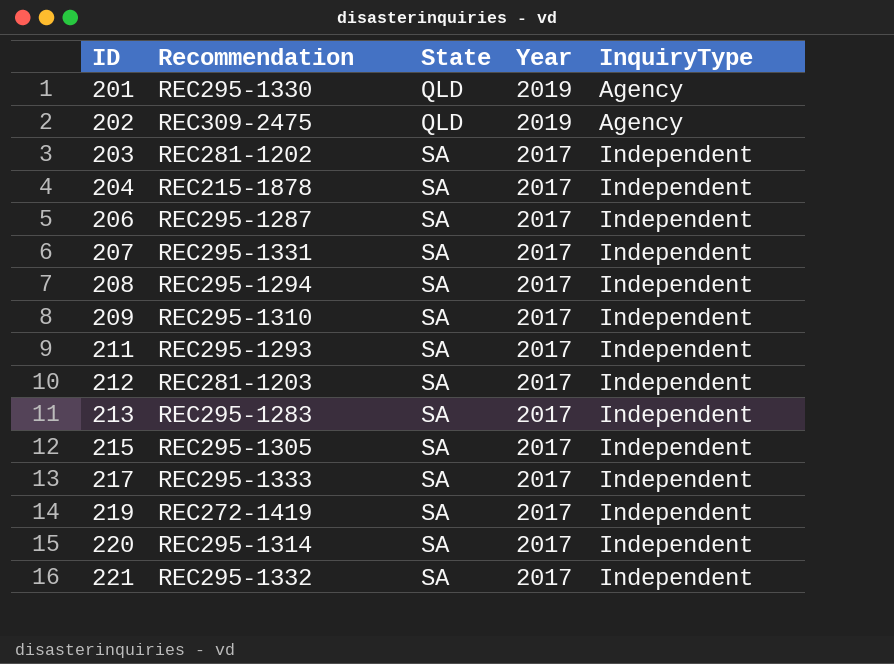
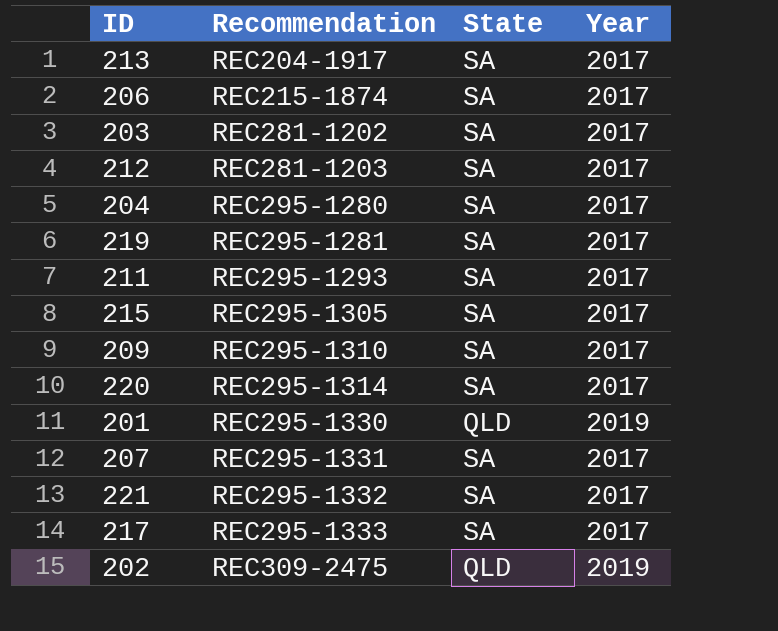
row order: ID ascending -> Recommendation ascending
column InquiryType | position: 5 -> none
row 208: REC295-1294 | SA | 2017 | Independent -> none
213 | Recommendation: REC295-1283 -> REC204-1917
206 | Recommendation: REC295-1287 -> REC215-1874
204 | Recommendation: REC215-1878 -> REC295-1280
219 | Recommendation: REC272-1419 -> REC295-1281

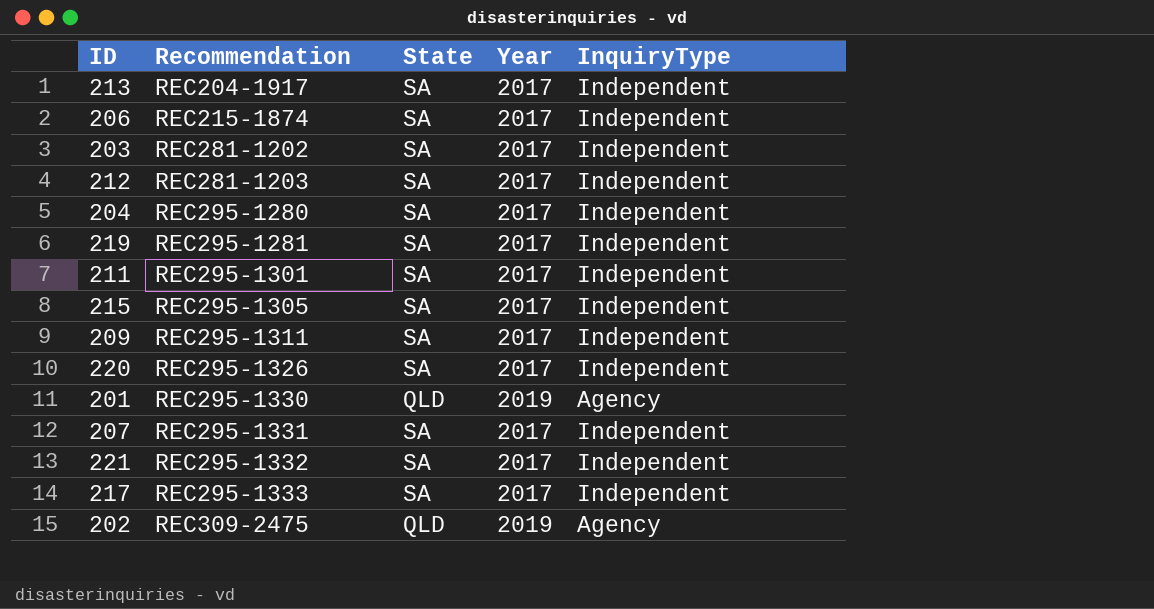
column InquiryType | position: none -> 5
211 | Recommendation: REC295-1293 -> REC295-1301
209 | Recommendation: REC295-1310 -> REC295-1311
220 | Recommendation: REC295-1314 -> REC295-1326

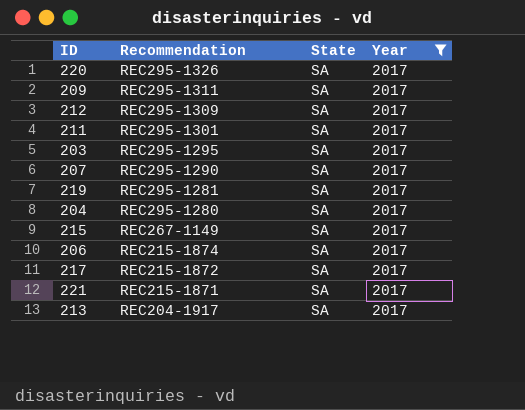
filter: none -> Year = 2017
row order: Recommendation ascending -> Recommendation descending
column InquiryType | position: 5 -> none
212 | Recommendation: REC281-1203 -> REC295-1309
203 | Recommendation: REC281-1202 -> REC295-1295
207 | Recommendation: REC295-1331 -> REC295-1290
215 | Recommendation: REC295-1305 -> REC267-1149
217 | Recommendation: REC295-1333 -> REC215-1872
221 | Recommendation: REC295-1332 -> REC215-1871

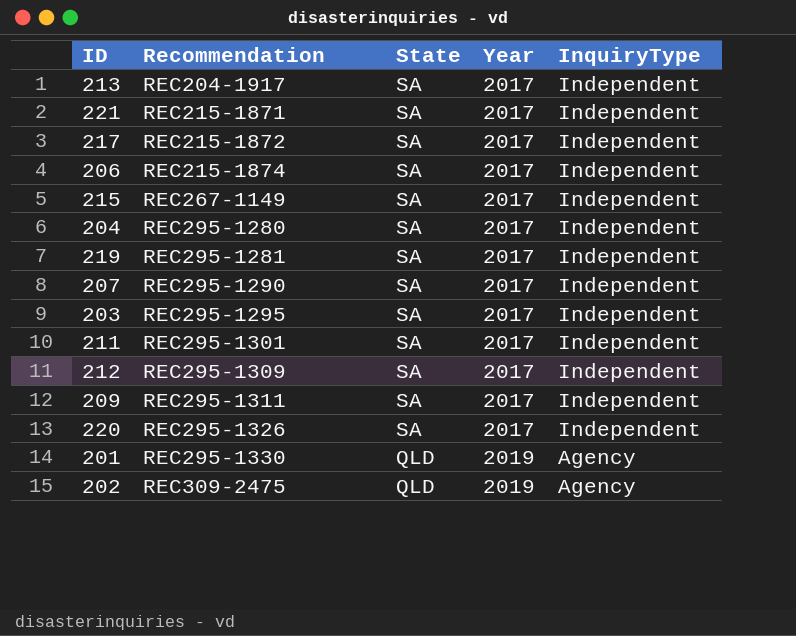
filter: Year = 2017 -> none
row order: Recommendation descending -> Recommendation ascending
column InquiryType | position: none -> 5

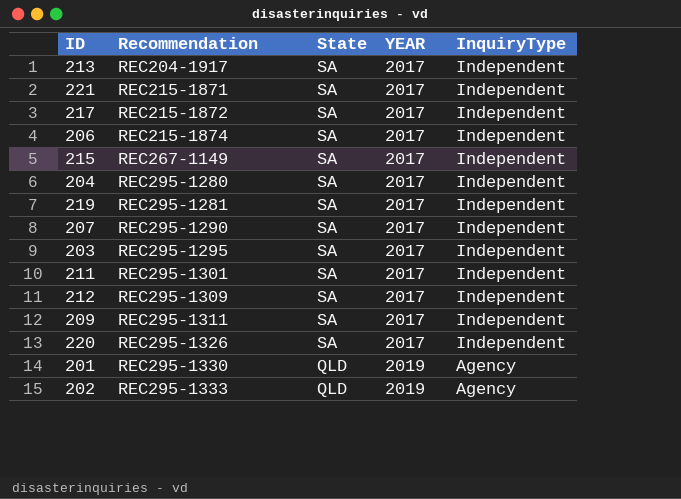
column name: Year -> YEAR
202 | Recommendation: REC309-2475 -> REC295-1333

